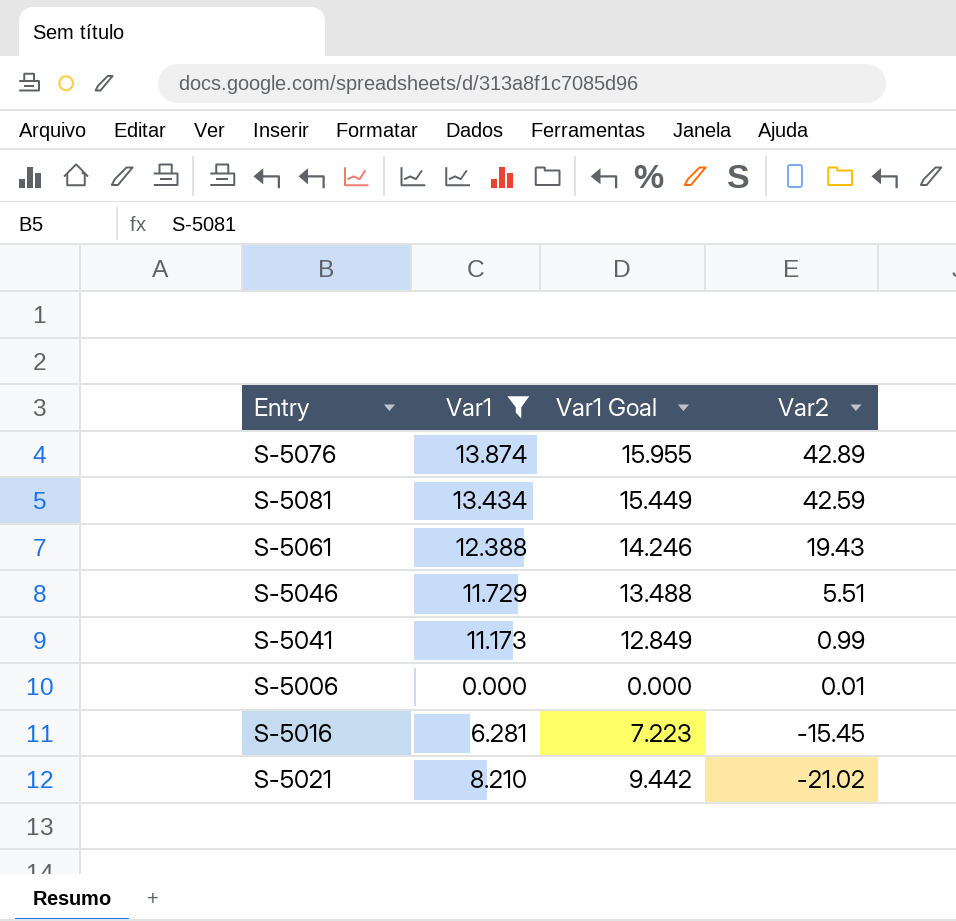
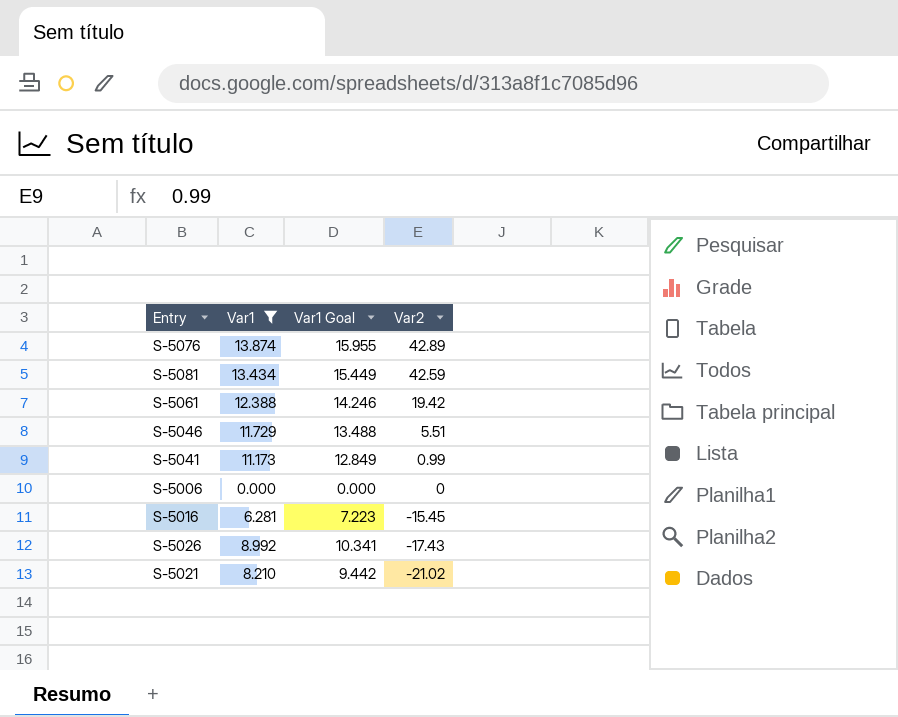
S-5061 | Var2: 19.43 -> 19.42
S-5006 | Var2: 0.01 -> 0
row S-5026: none -> 8.992 | 10.341 | -17.43

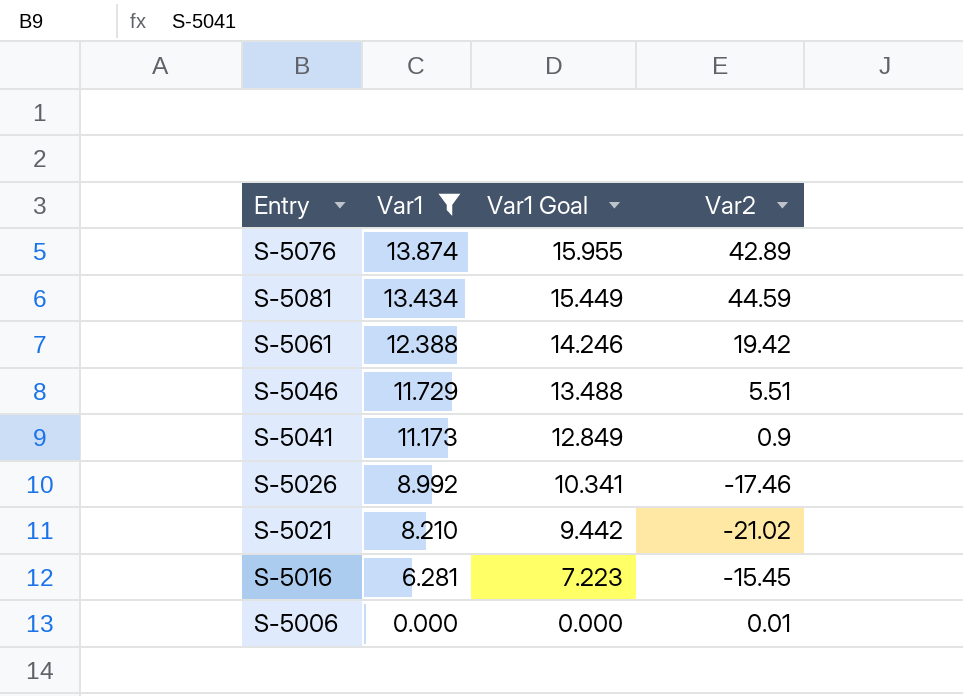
row order: Var2 descending -> Var1 descending
S-5081 | Var2: 42.59 -> 44.59
S-5041 | Var2: 0.99 -> 0.9
S-5026 | Var2: -17.43 -> -17.46
S-5006 | Var2: 0 -> 0.01

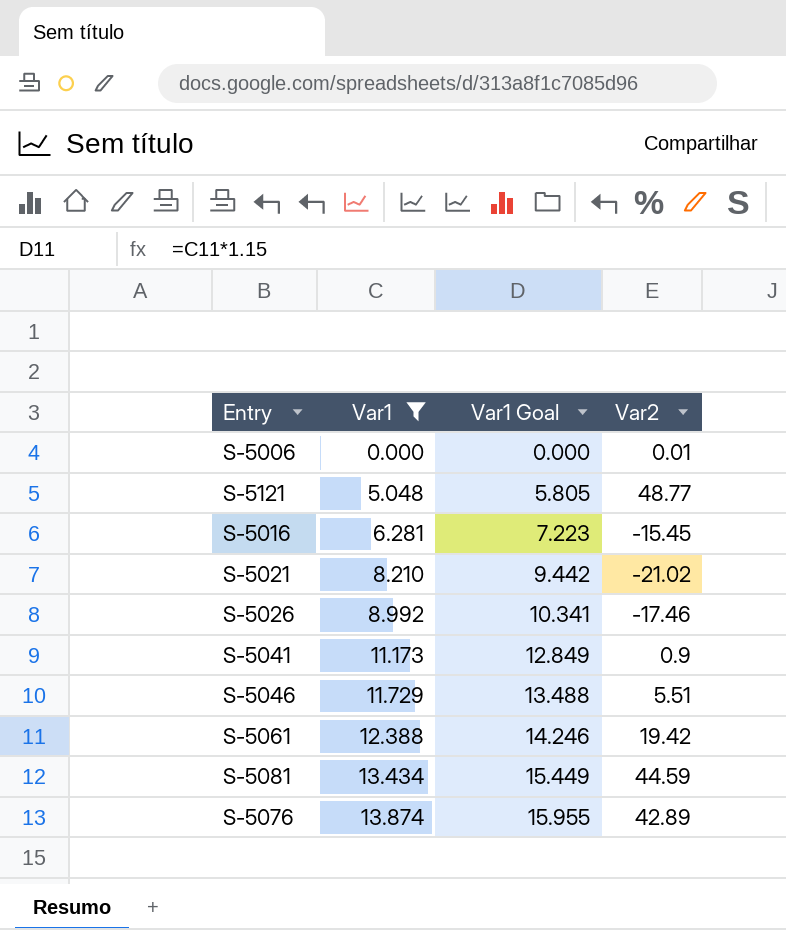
row order: Var1 descending -> Var1 ascending
row S-5121: none -> 5.048 | 5.805 | 48.77

